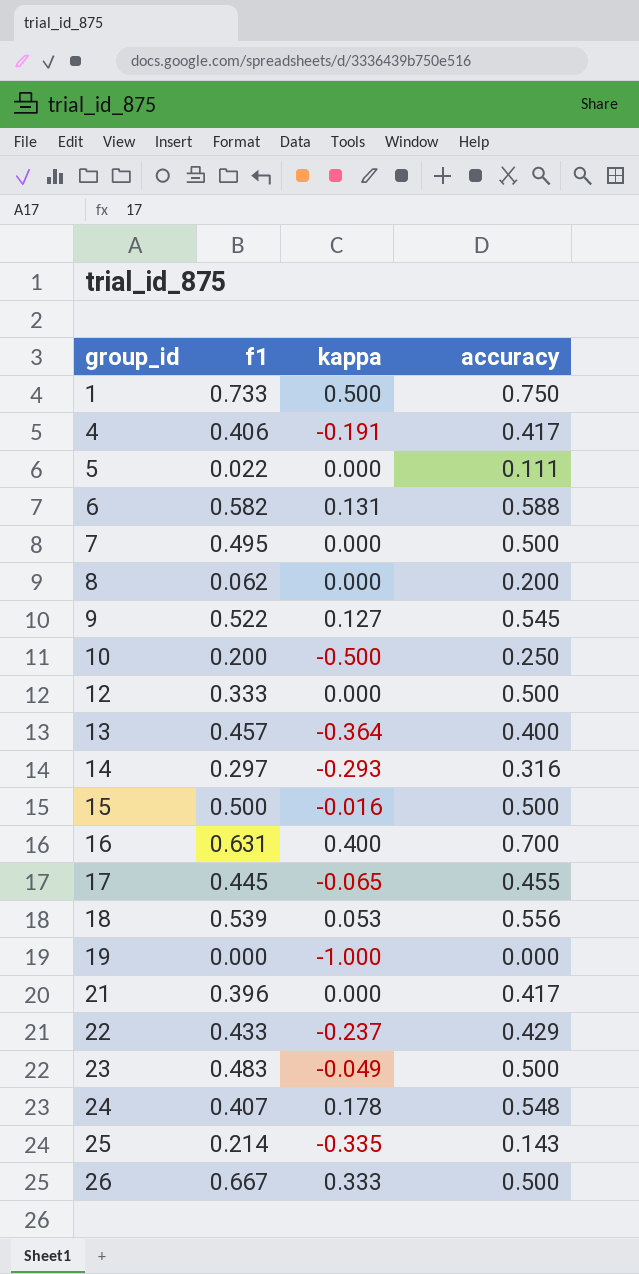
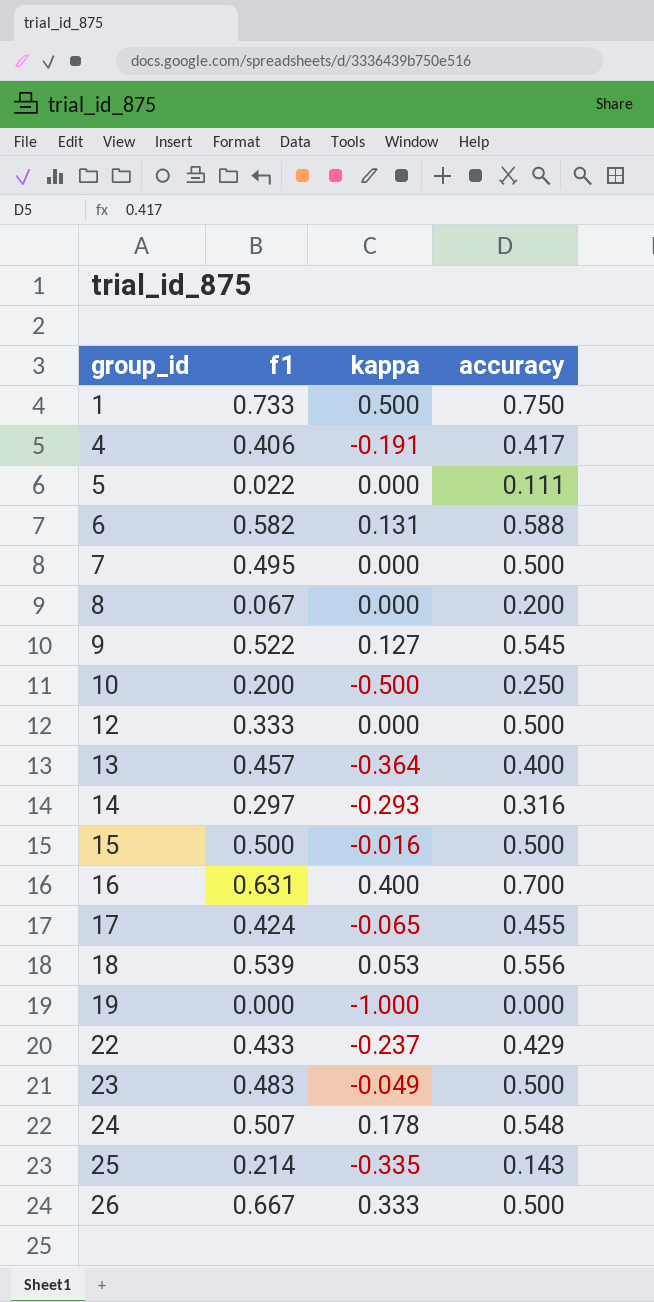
row 21: 0.396 | 0.000 | 0.417 -> none
8 | f1: 0.062 -> 0.067
17 | f1: 0.445 -> 0.424
24 | f1: 0.407 -> 0.507

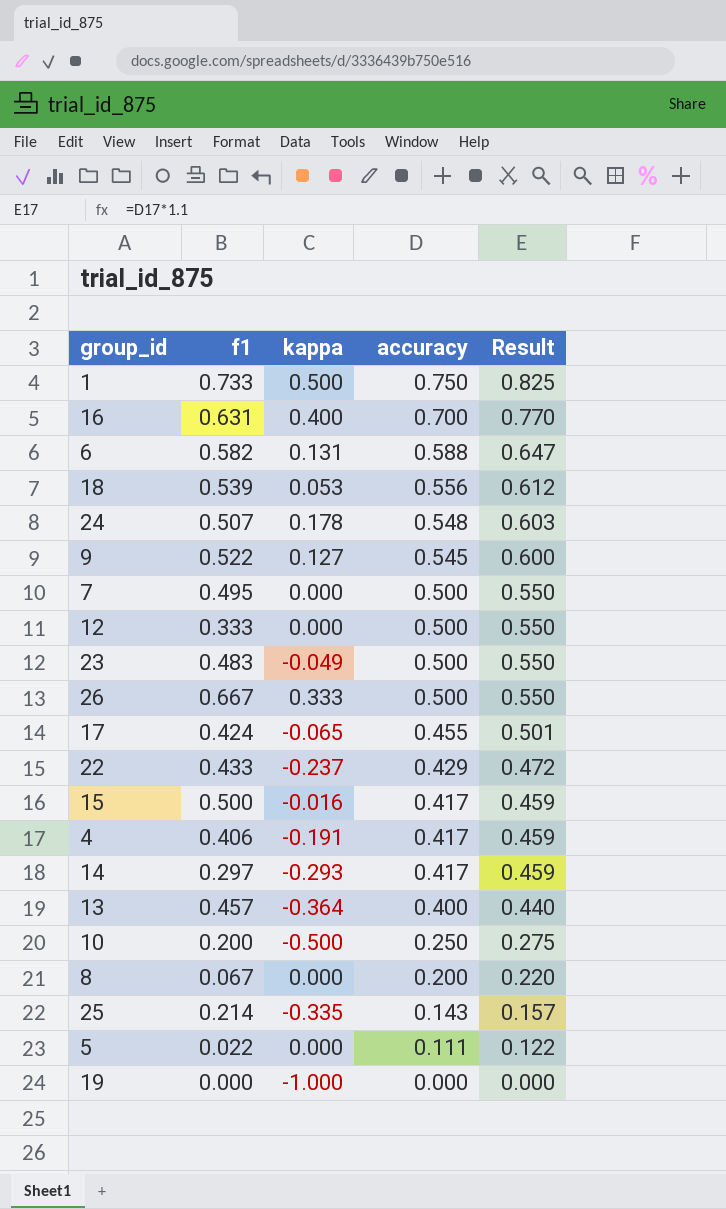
row order: group_id ascending -> accuracy descending
column Result | formula: none -> [accuracy] * 1.1
15 | accuracy: 0.500 -> 0.417
14 | accuracy: 0.316 -> 0.417

